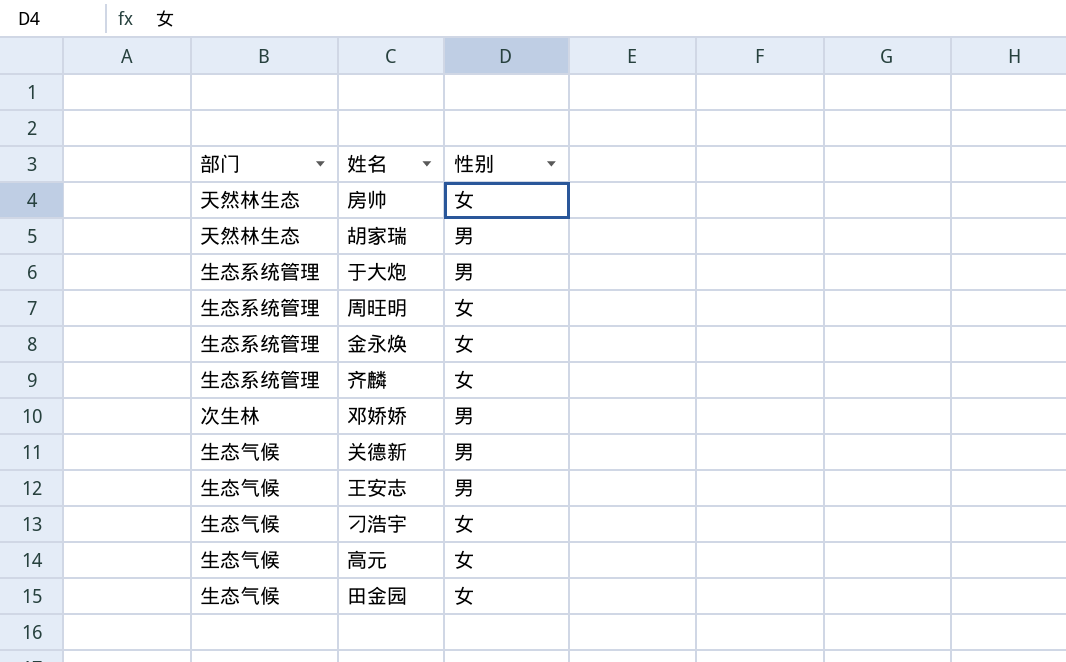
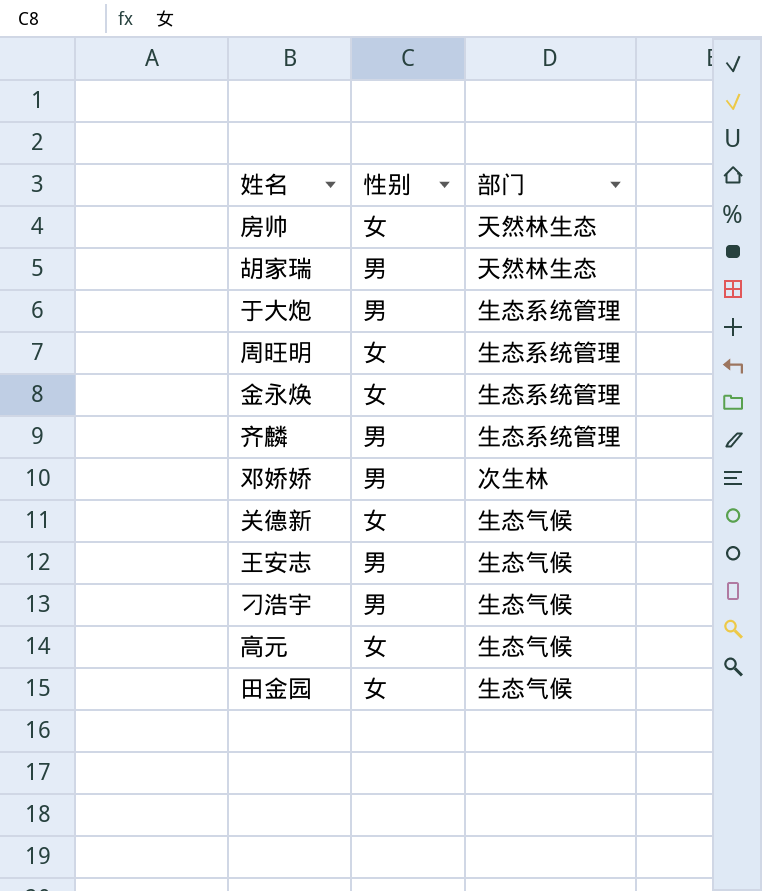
column 部门 | position: 1 -> 3
齐麟 | 性别: 女 -> 男
关德新 | 性别: 男 -> 女
刁浩宇 | 性别: 女 -> 男

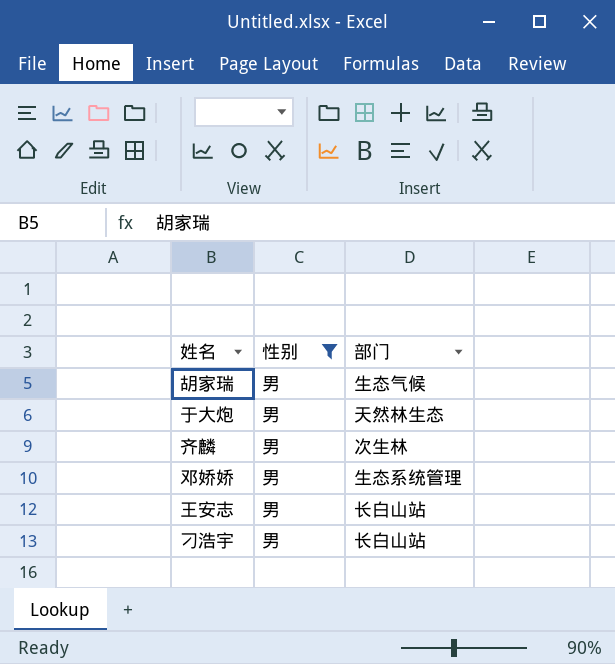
filter: none -> 性别 = 男
胡家瑞 | 部门: 天然林生态 -> 生态气候
于大炮 | 部门: 生态系统管理 -> 天然林生态
齐麟 | 部门: 生态系统管理 -> 次生林
邓娇娇 | 部门: 次生林 -> 生态系统管理
王安志 | 部门: 生态气候 -> 长白山站
刁浩宇 | 部门: 生态气候 -> 长白山站

